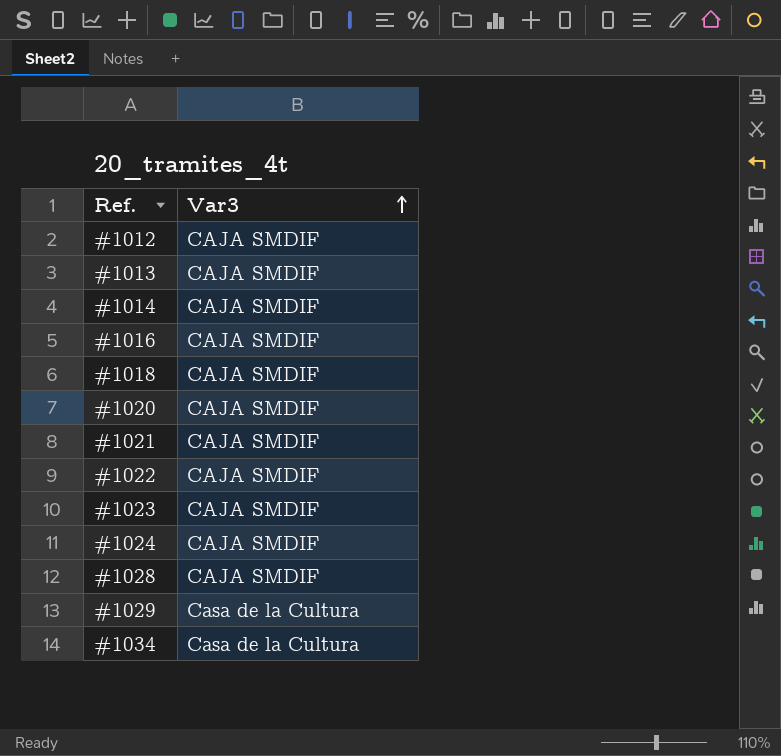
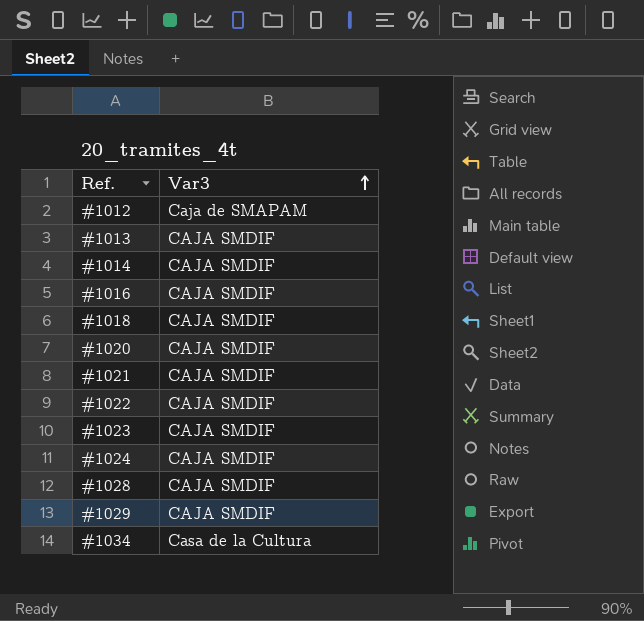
#1012 | Var3: CAJA SMDIF -> Caja de SMAPAM
#1029 | Var3: Casa de la Cultura -> CAJA SMDIF

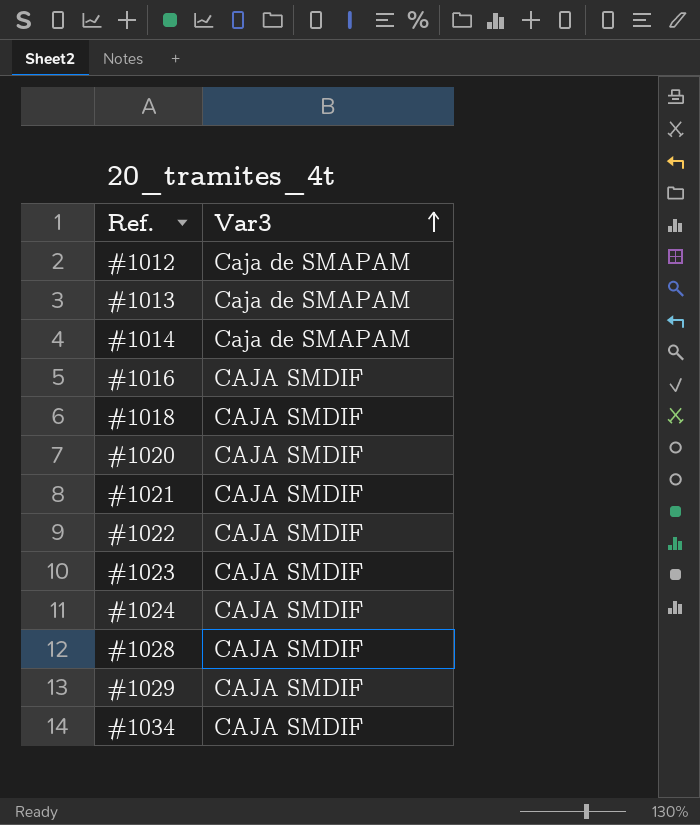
#1013 | Var3: CAJA SMDIF -> Caja de SMAPAM
#1014 | Var3: CAJA SMDIF -> Caja de SMAPAM
#1034 | Var3: Casa de la Cultura -> CAJA SMDIF

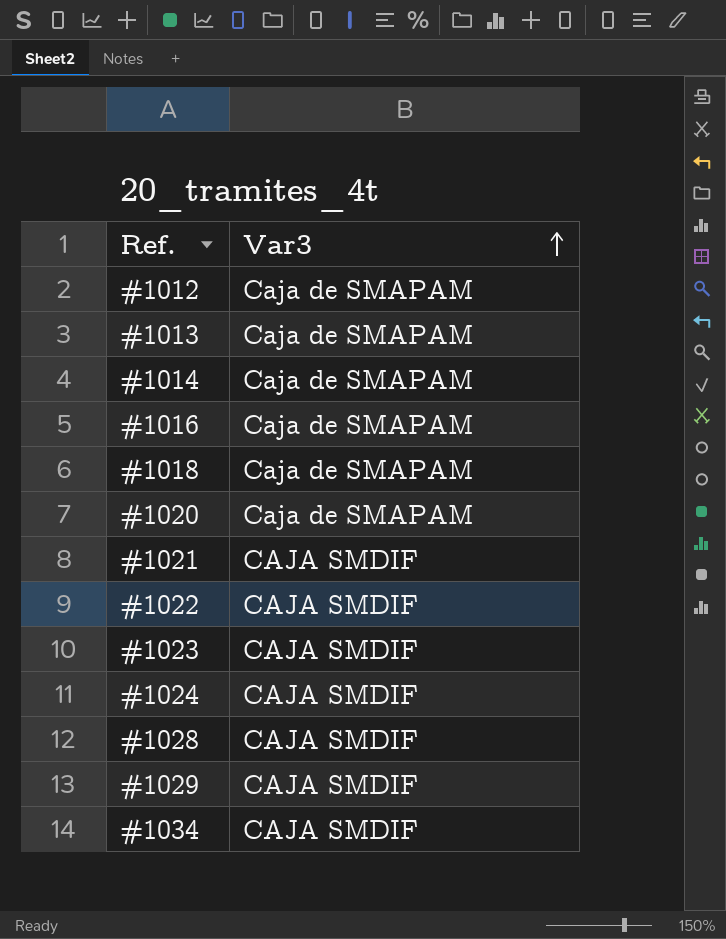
#1016 | Var3: CAJA SMDIF -> Caja de SMAPAM
#1018 | Var3: CAJA SMDIF -> Caja de SMAPAM
#1020 | Var3: CAJA SMDIF -> Caja de SMAPAM

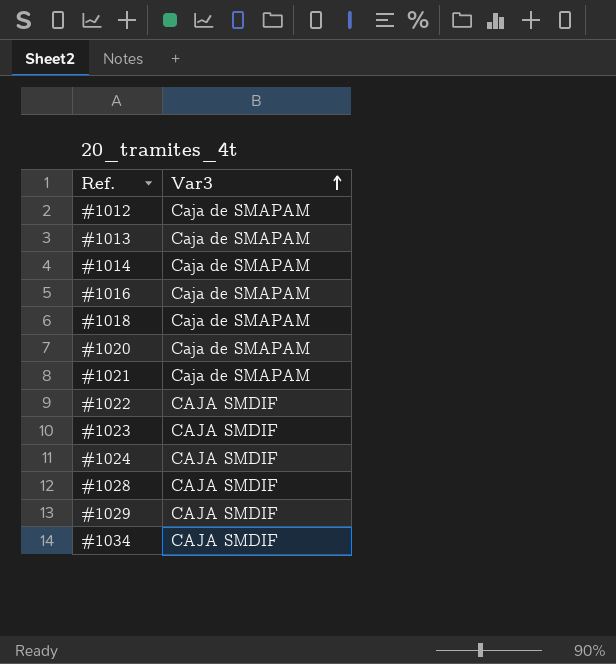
#1021 | Var3: CAJA SMDIF -> Caja de SMAPAM

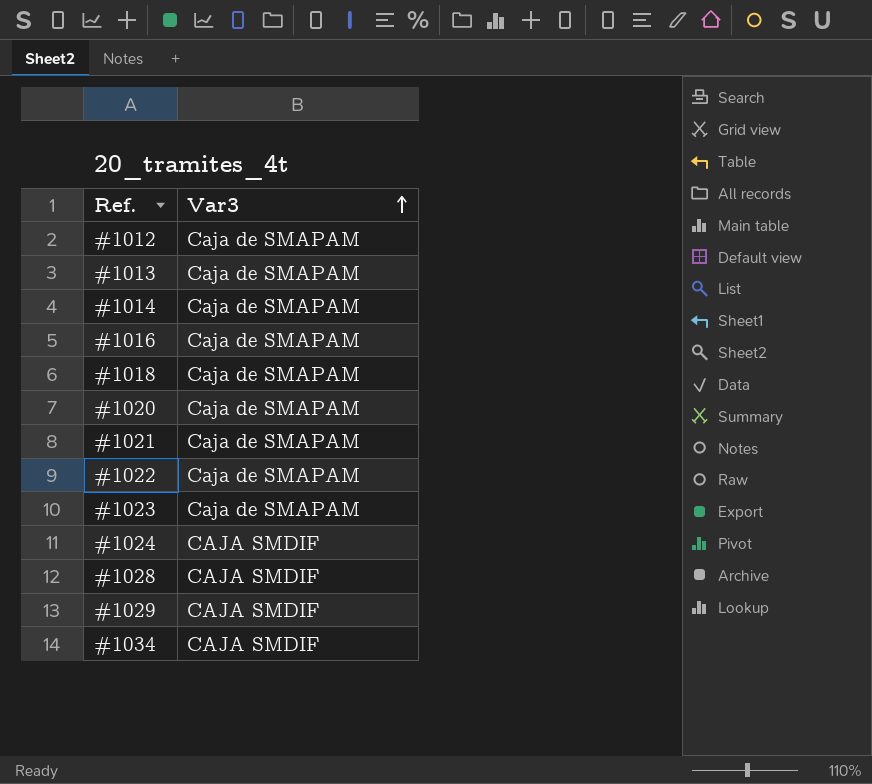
#1022 | Var3: CAJA SMDIF -> Caja de SMAPAM
#1023 | Var3: CAJA SMDIF -> Caja de SMAPAM

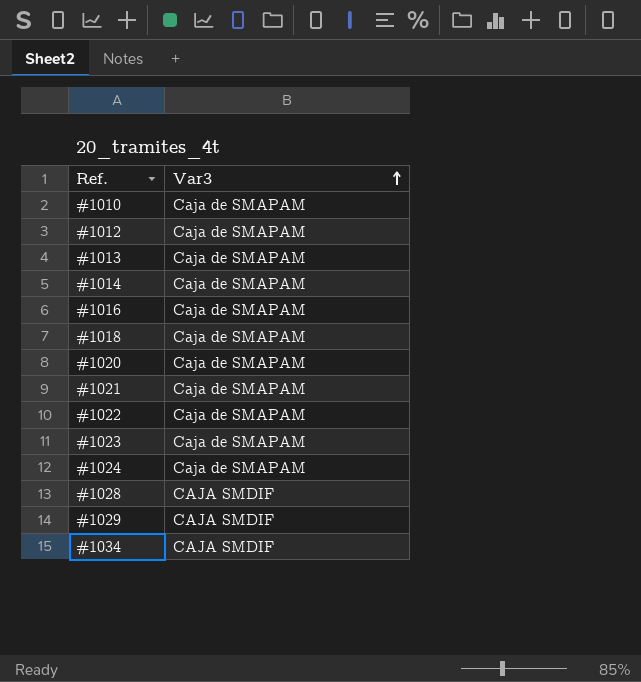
row #1010: none -> Caja de SMAPAM
#1024 | Var3: CAJA SMDIF -> Caja de SMAPAM

